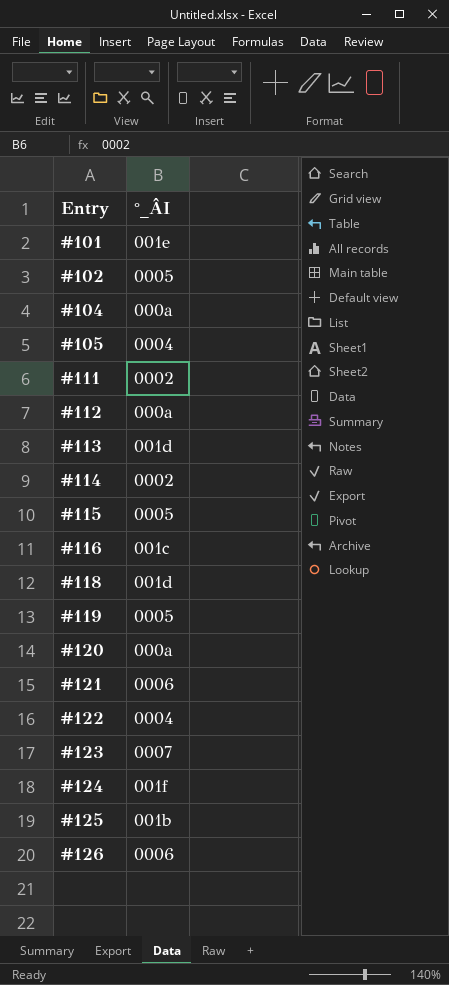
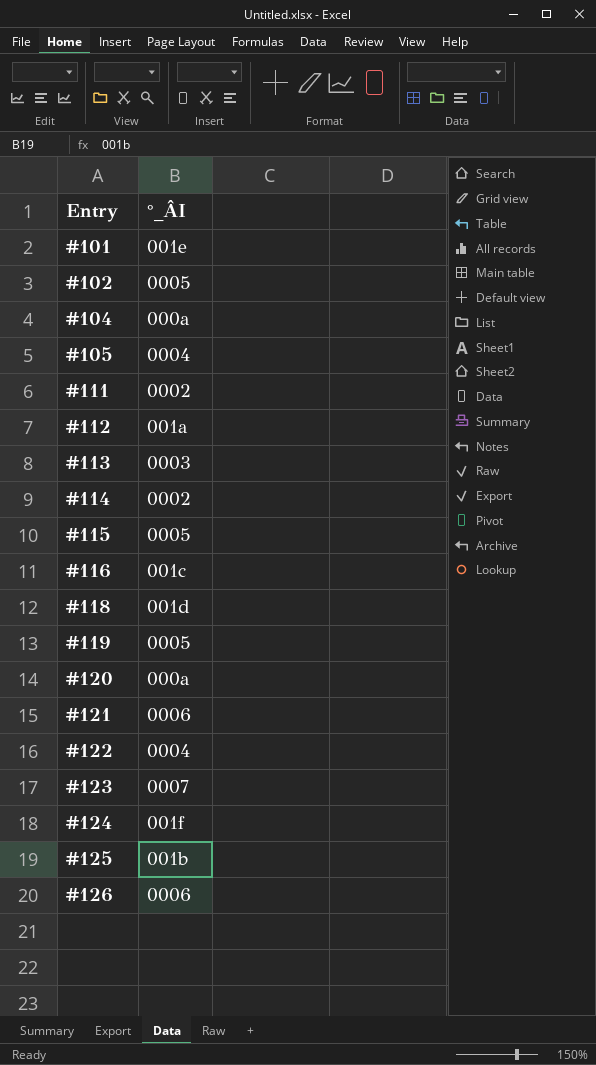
#112 | °_ÂI: 000a -> 001a
#113 | °_ÂI: 001d -> 0003

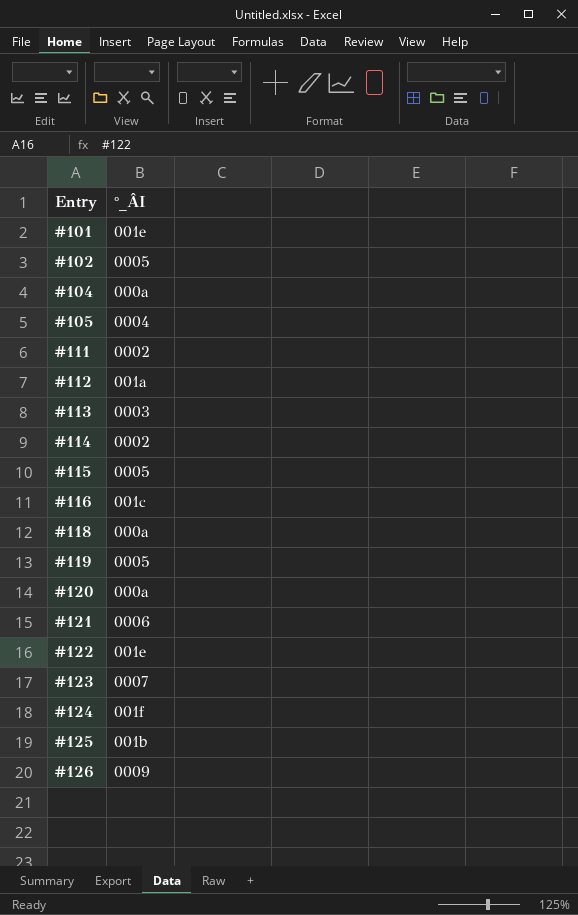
#118 | °_ÂI: 001d -> 000a
#122 | °_ÂI: 0004 -> 001e
#126 | °_ÂI: 0006 -> 0009

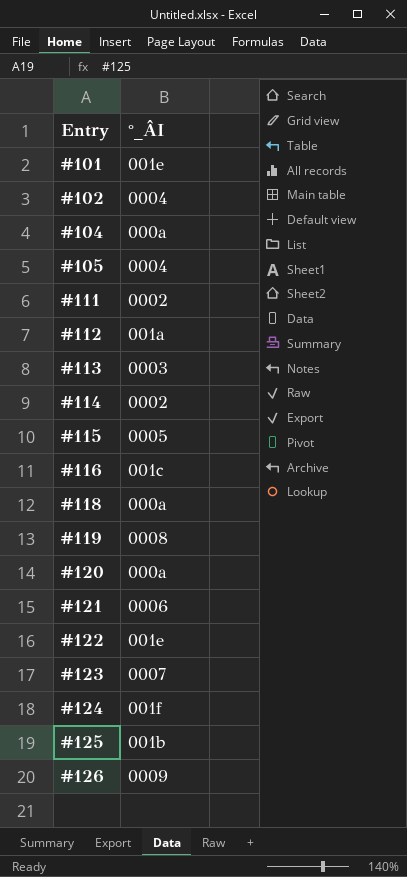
#102 | °_ÂI: 0005 -> 0004
#119 | °_ÂI: 0005 -> 0008

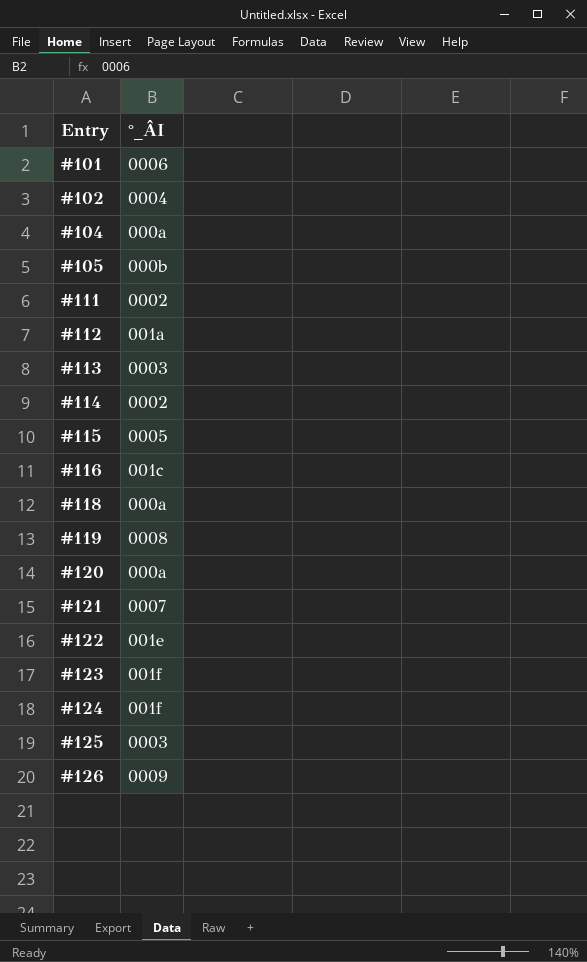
#101 | °_ÂI: 001e -> 0006
#105 | °_ÂI: 0004 -> 000b
#121 | °_ÂI: 0006 -> 0007
#123 | °_ÂI: 0007 -> 001f
#125 | °_ÂI: 001b -> 0003

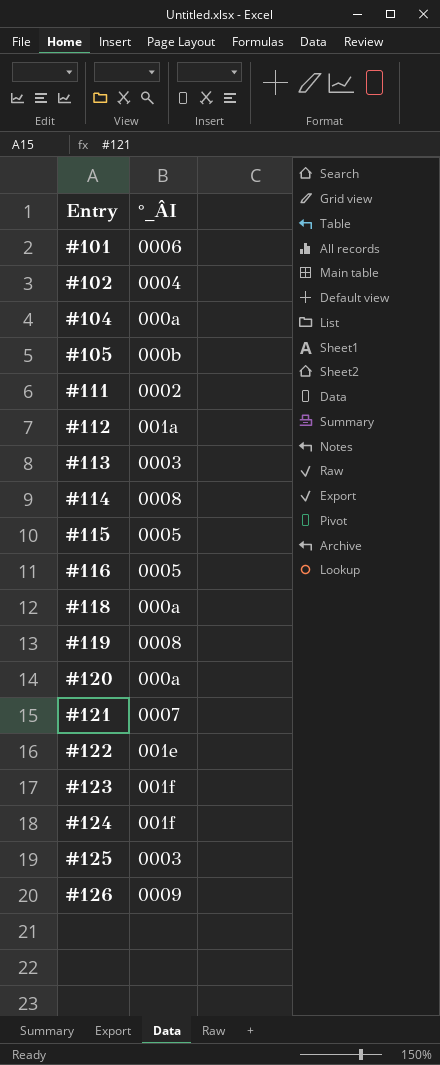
#114 | °_ÂI: 0002 -> 0008
#116 | °_ÂI: 001c -> 0005

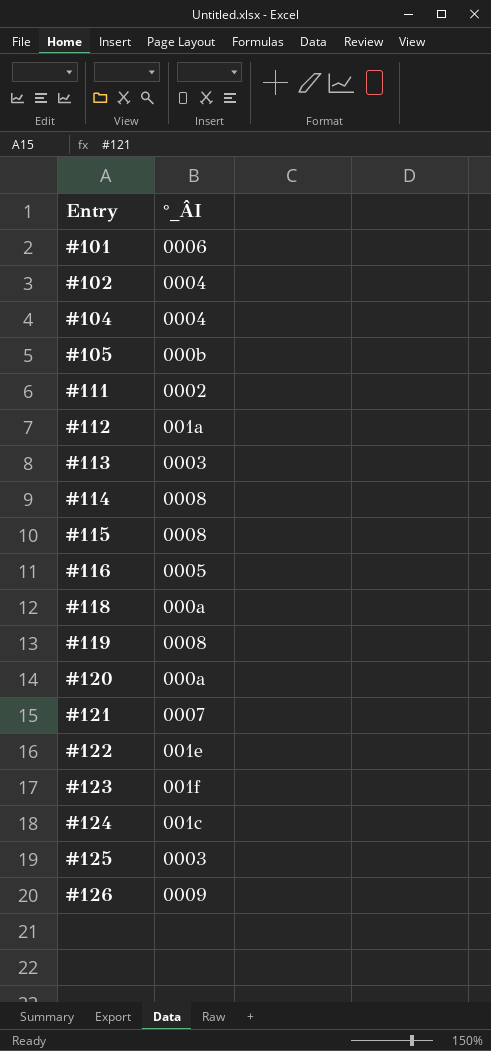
#104 | °_ÂI: 000a -> 0004
#115 | °_ÂI: 0005 -> 0008
#124 | °_ÂI: 001f -> 001c

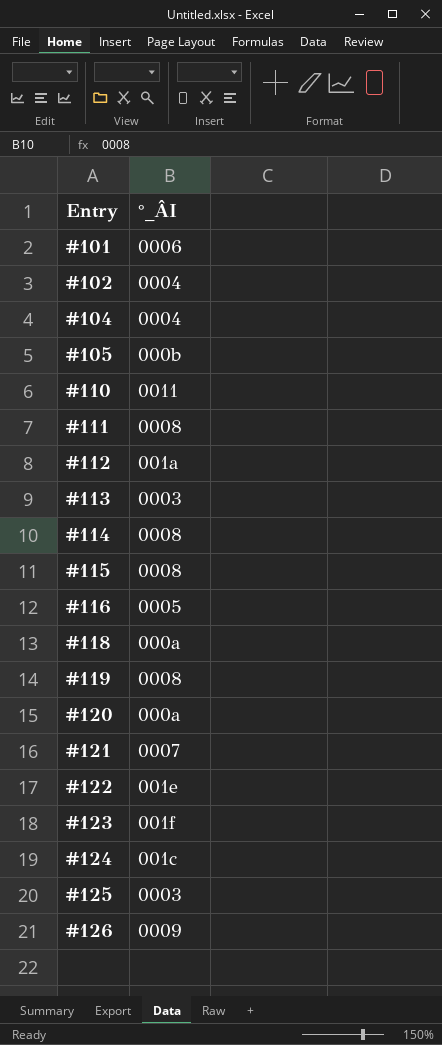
row #110: none -> 0011
#111 | °_ÂI: 0002 -> 0008

